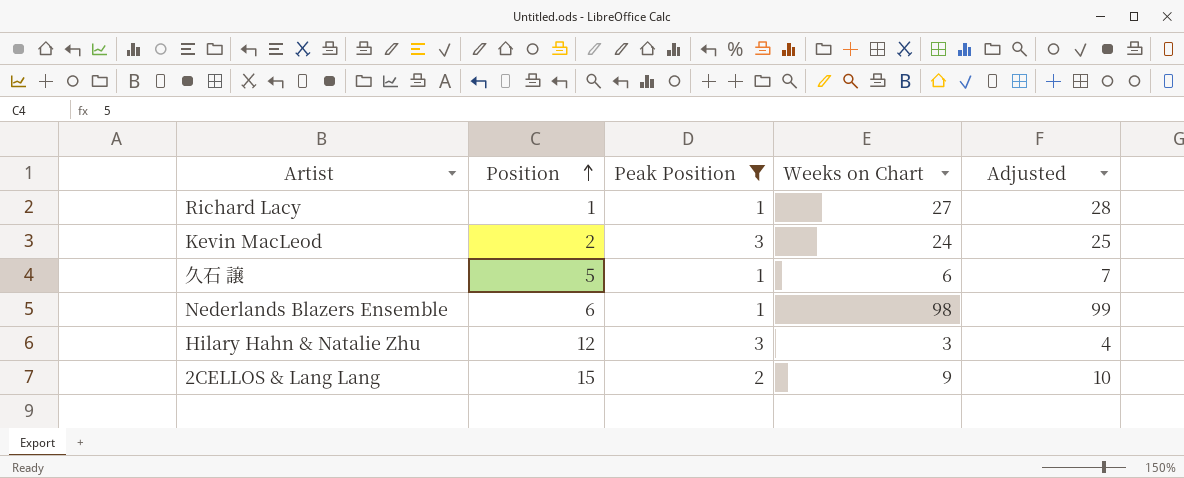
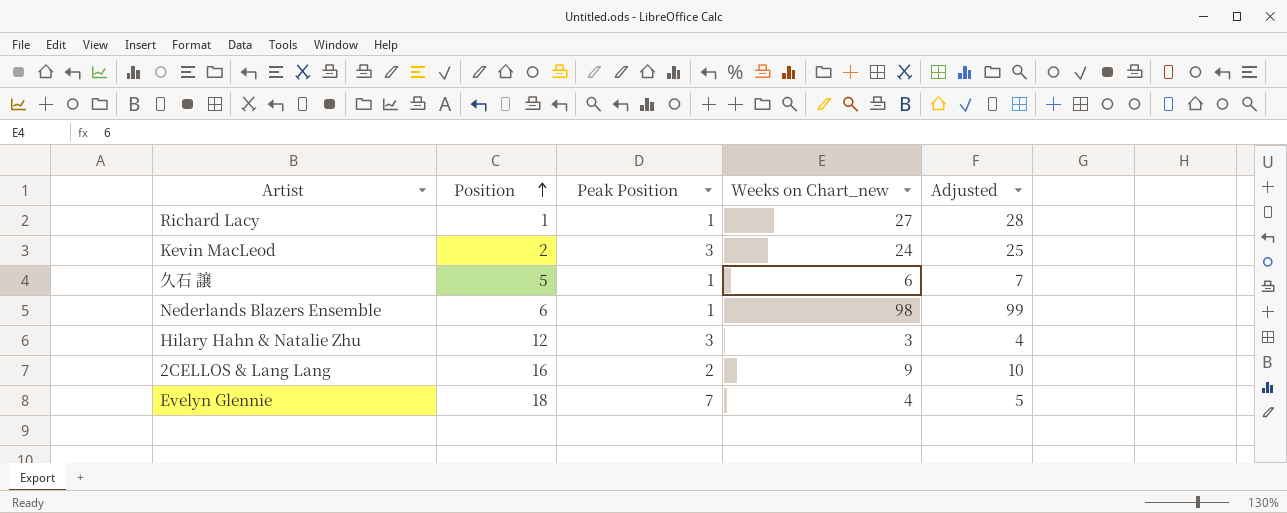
filter: Peak Position != 7 -> none
column name: Weeks on Chart -> Weeks on Chart_new
2CELLOS & Lang Lang | Position: 15 -> 16

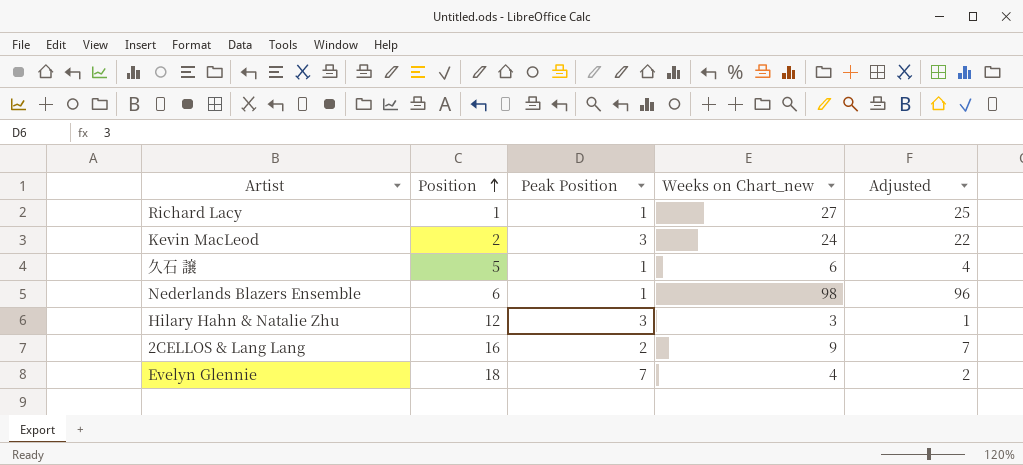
column Adjusted | formula: [Weeks on Chart_new] + 1 -> [Weeks on Chart_new] - 2

